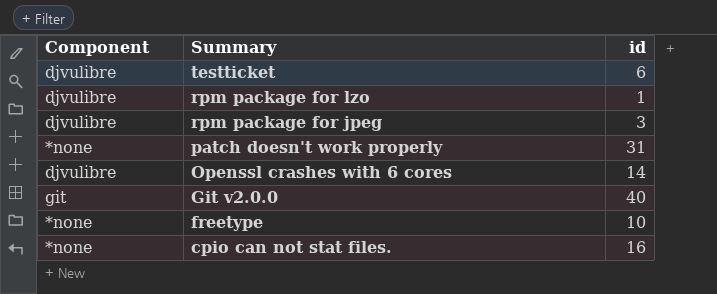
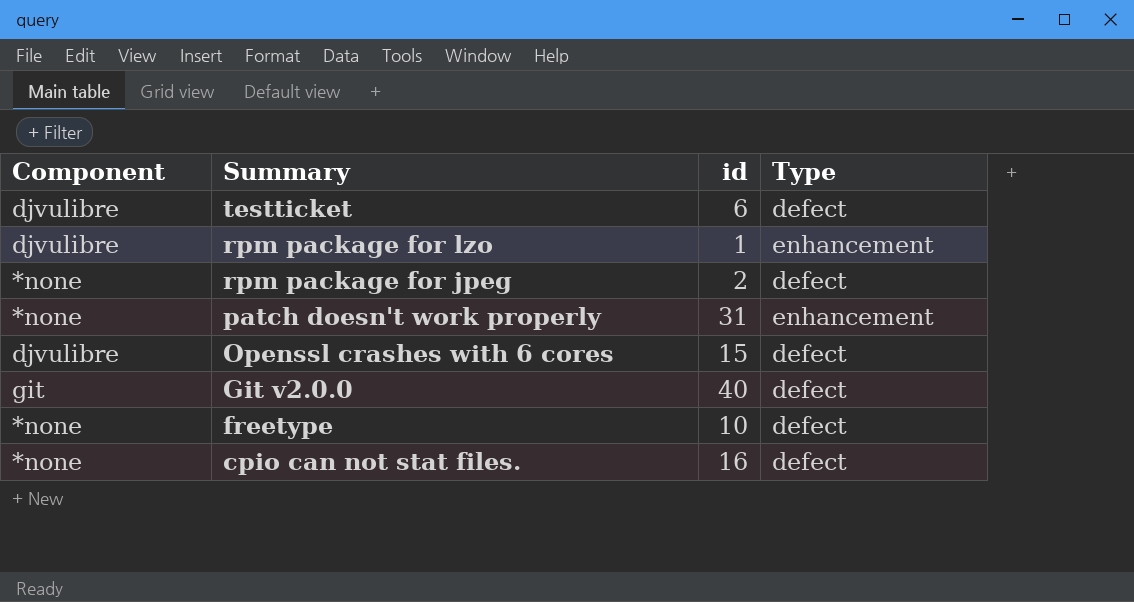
column Type | position: none -> 4
rpm package for jpeg | Component: djvulibre -> *none
rpm package for jpeg | id: 3 -> 2
Openssl crashes with 6 cores | id: 14 -> 15

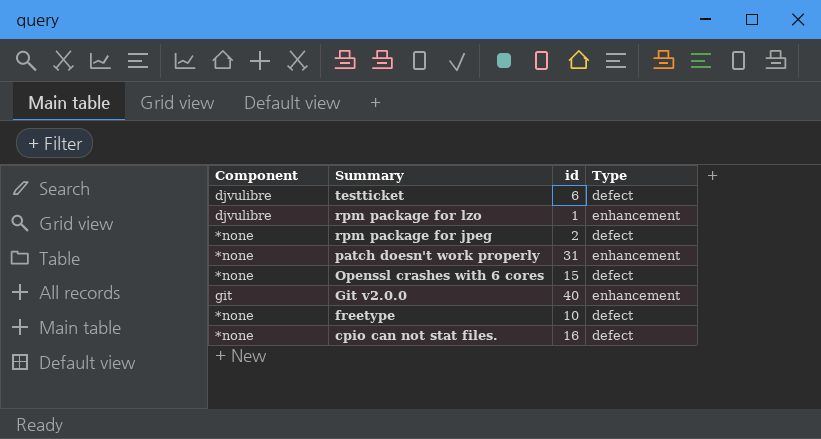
Openssl crashes with 6 cores | Component: djvulibre -> *none
Git v2.0.0 | Type: defect -> enhancement

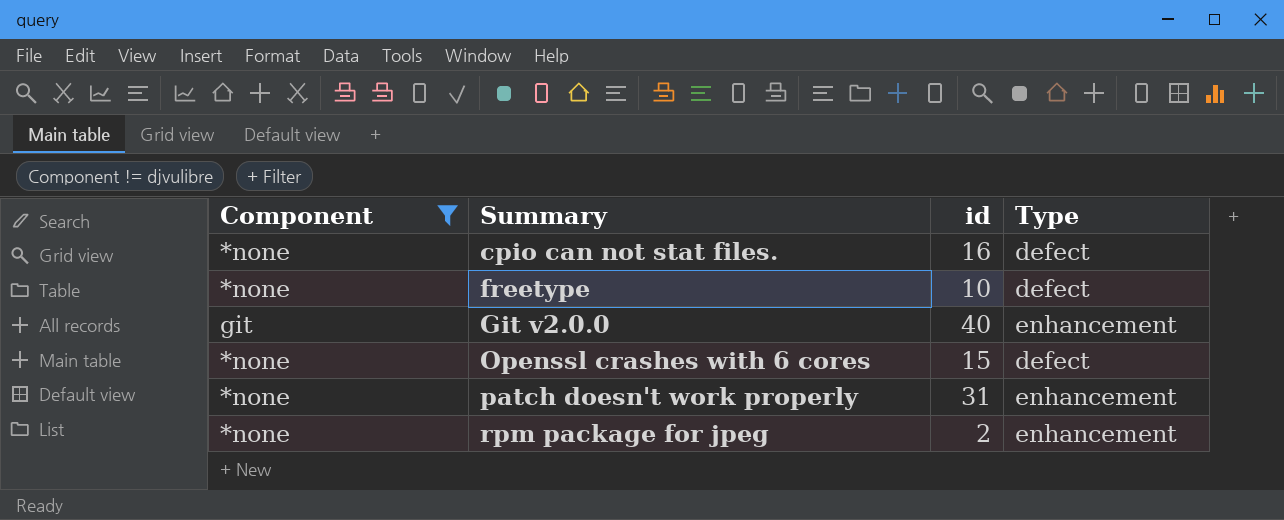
filter: none -> Component != djvulibre
row order: Summary descending -> Summary ascending
rpm package for jpeg | Type: defect -> enhancement

